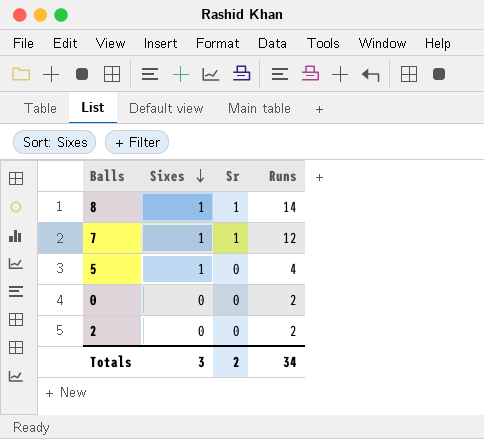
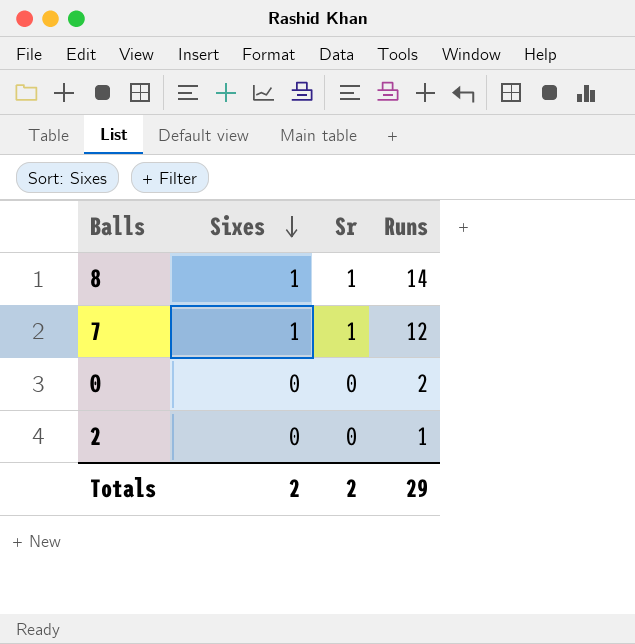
row 5: 1 | 0 | 4 -> none
2 | Runs: 2 -> 1
Totals | Sixes: 3 -> 2
Totals | Runs: 34 -> 29

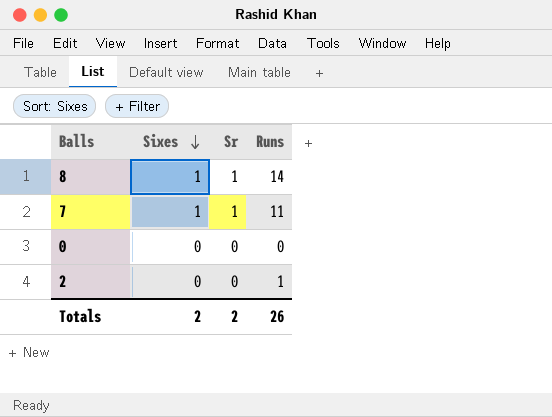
7 | Runs: 12 -> 11
0 | Runs: 2 -> 0
Totals | Runs: 29 -> 26

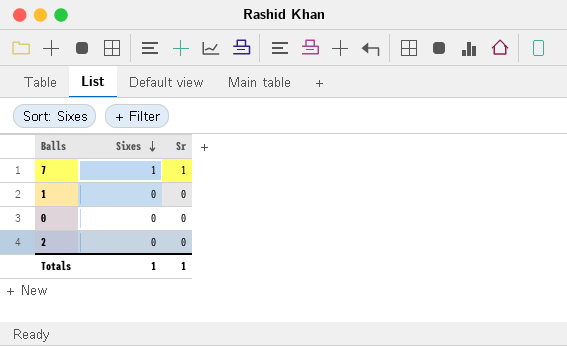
column Runs | position: 4 -> none
row 8: 1 | 1 | 14 -> none
row 1: none -> 0 | 0
Totals | Sixes: 2 -> 1
Totals | Sr: 2 -> 1

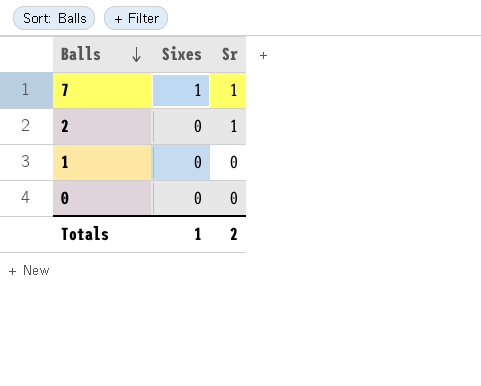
row order: Sixes descending -> Balls descending
2 | Sr: 0 -> 1
Totals | Sr: 1 -> 2

